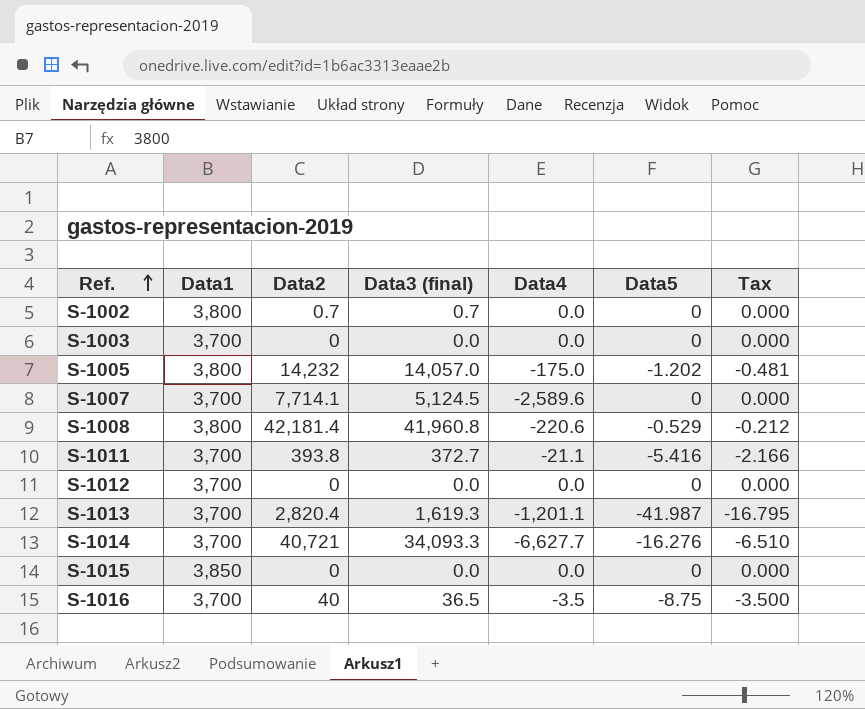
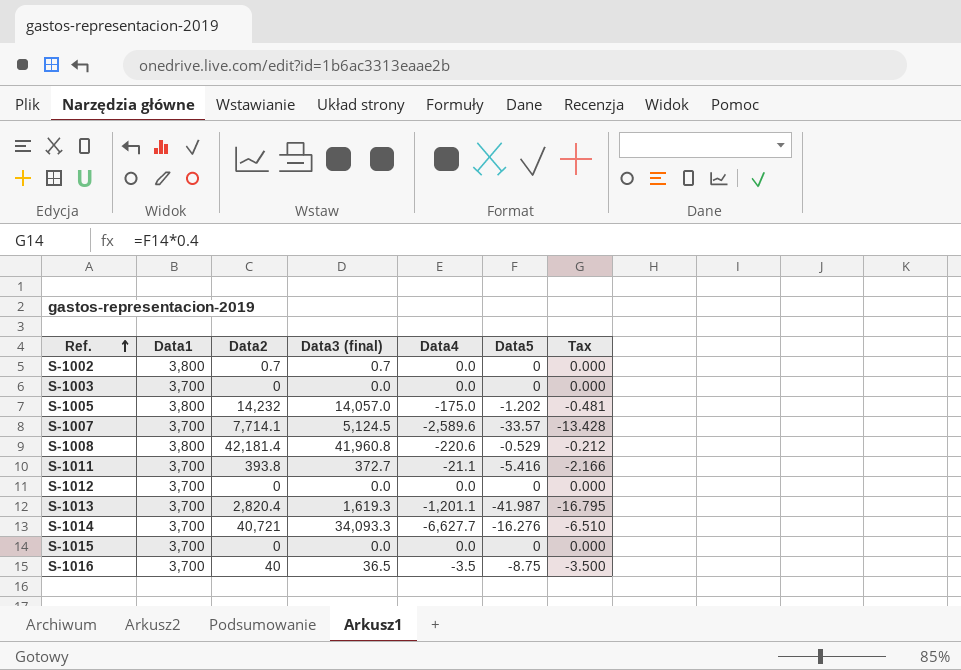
S-1007 | Data5: 0 -> -33.57
S-1007 | Tax: 0.000 -> -13.428
S-1015 | Data1: 3,850 -> 3,700

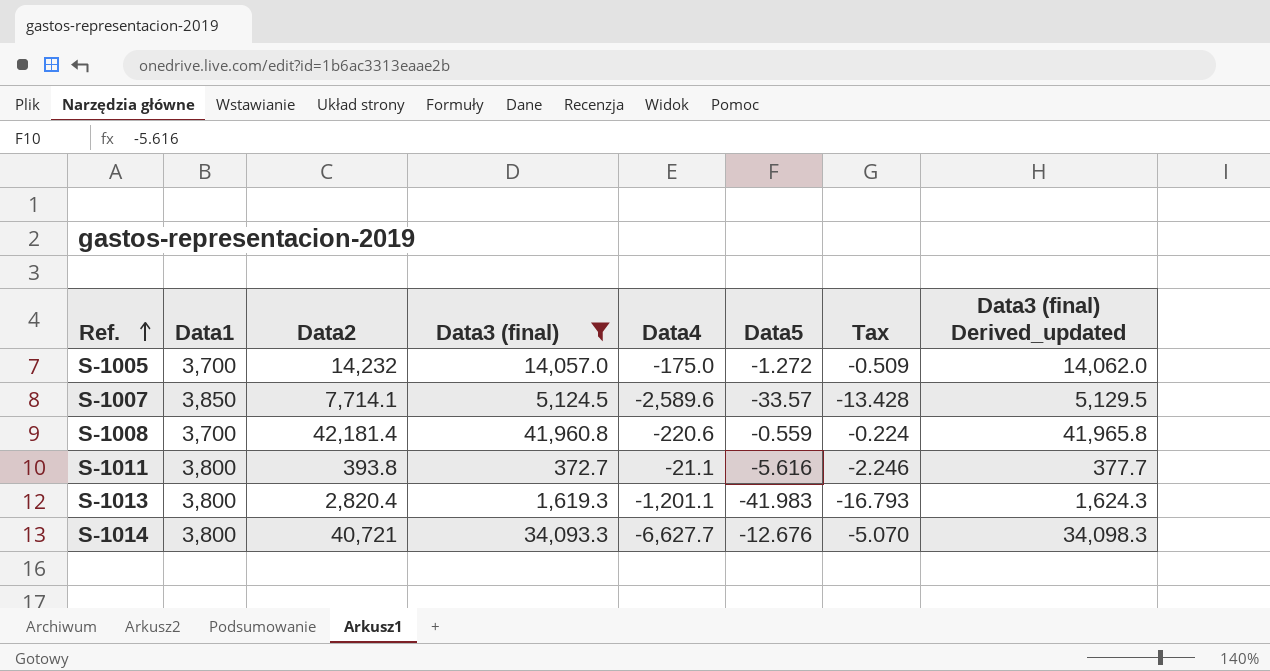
filter: none -> Data3 (final) >= 372.7
column Data3 (final) Derived_updated | formula: none -> [Data3 (final)] + 5
S-1005 | Data1: 3,800 -> 3,700
S-1005 | Data5: -1.202 -> -1.272
S-1005 | Tax: -0.481 -> -0.509
S-1007 | Data1: 3,700 -> 3,850
S-1008 | Data1: 3,800 -> 3,700
S-1008 | Data5: -0.529 -> -0.559
S-1008 | Tax: -0.212 -> -0.224
S-1011 | Data1: 3,700 -> 3,800
S-1011 | Data5: -5.416 -> -5.616
S-1011 | Tax: -2.166 -> -2.246
S-1013 | Data1: 3,700 -> 3,800
S-1013 | Data5: -41.987 -> -41.983
S-1013 | Tax: -16.795 -> -16.793
S-1014 | Data1: 3,700 -> 3,800
S-1014 | Data5: -16.276 -> -12.676
S-1014 | Tax: -6.510 -> -5.070

